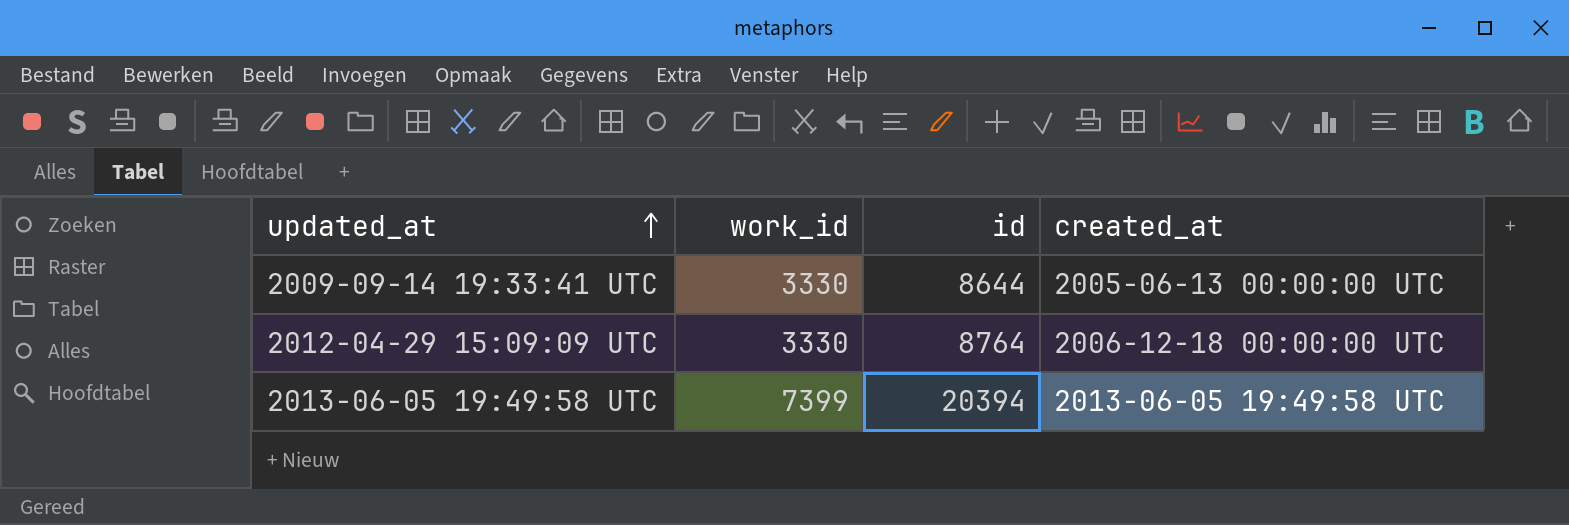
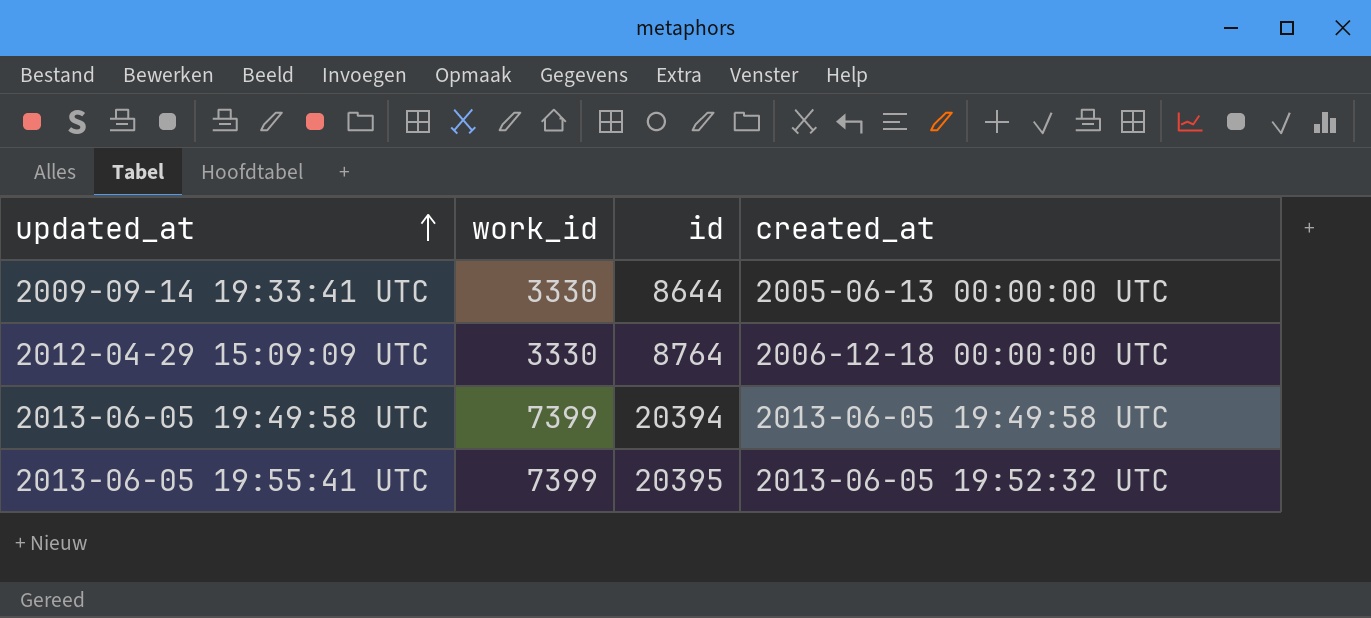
row 2013-06-05 19:55:41 UTC: none -> 7399 | 20395 | 2013-06-05 19:52:32 UTC

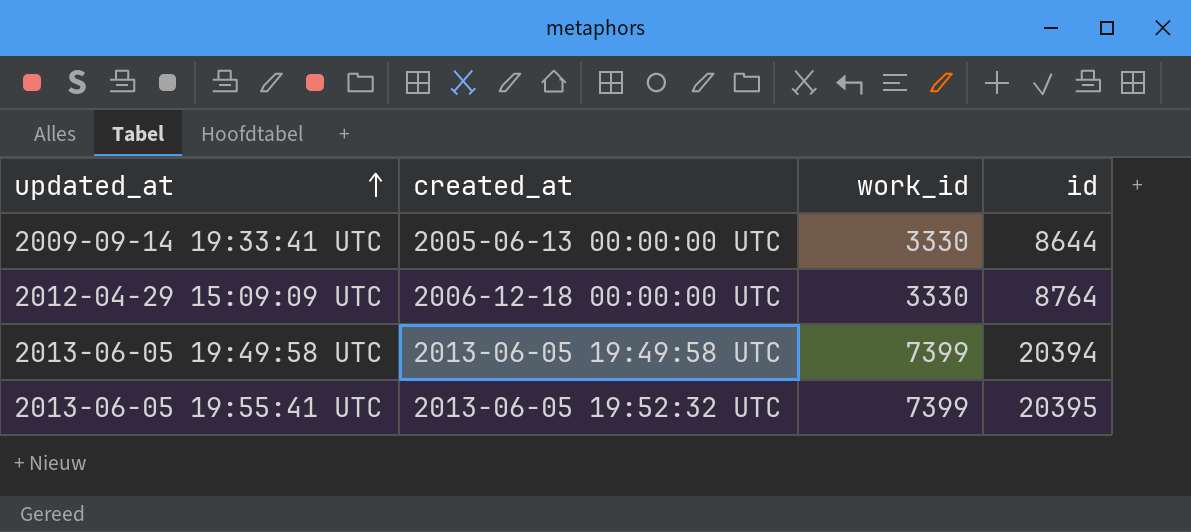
column created_at | position: 4 -> 2

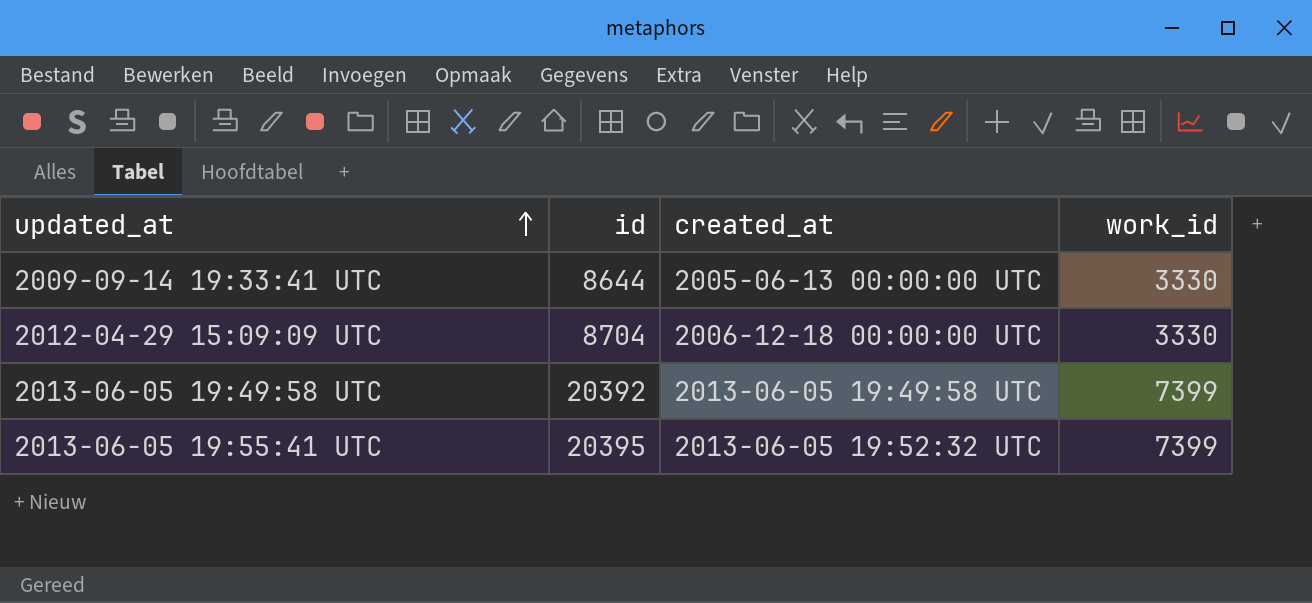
column id | position: 4 -> 2
2012-04-29 15:09:09 UTC | id: 8764 -> 8704
2013-06-05 19:49:58 UTC | id: 20394 -> 20392

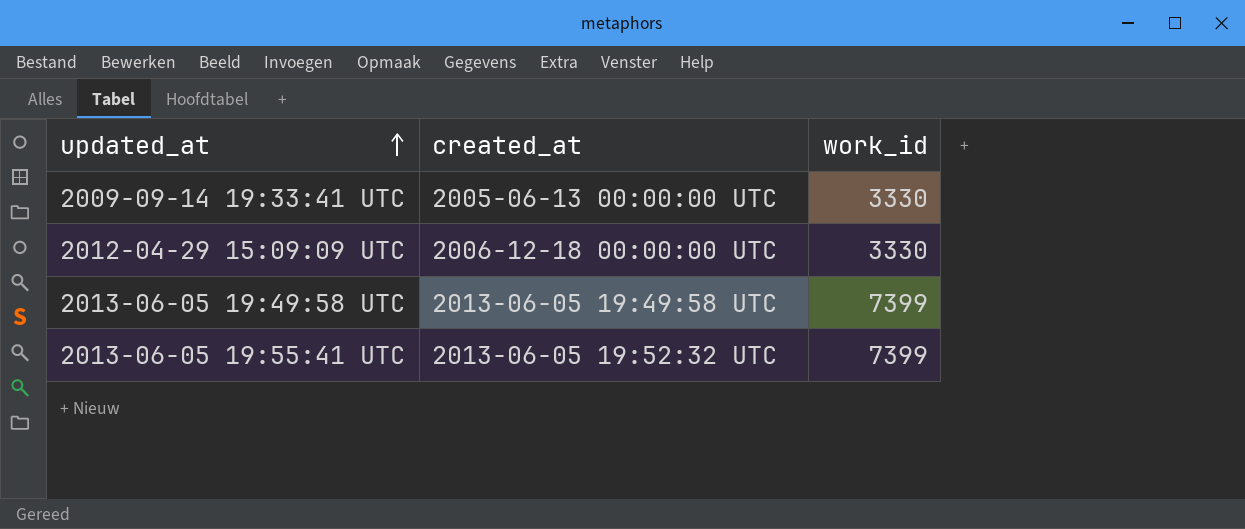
column id | position: 2 -> none

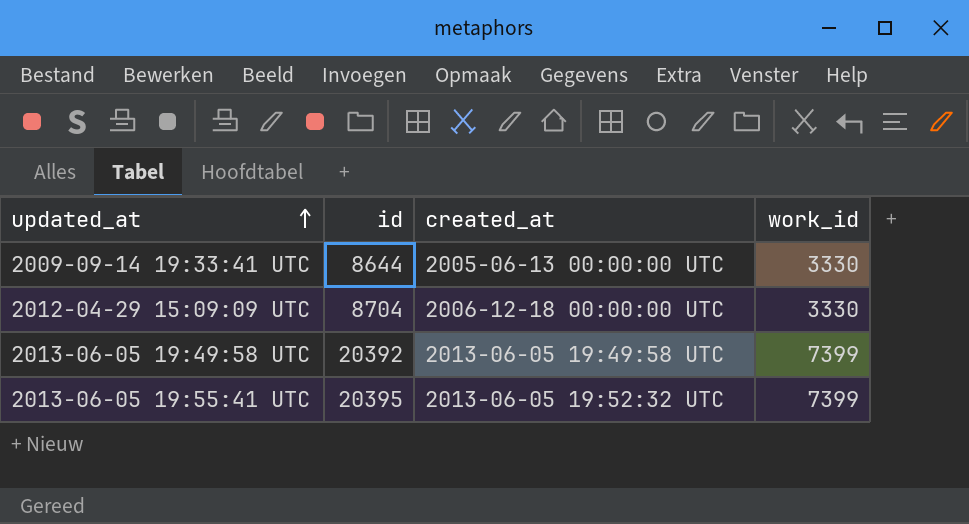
column id | position: none -> 2

